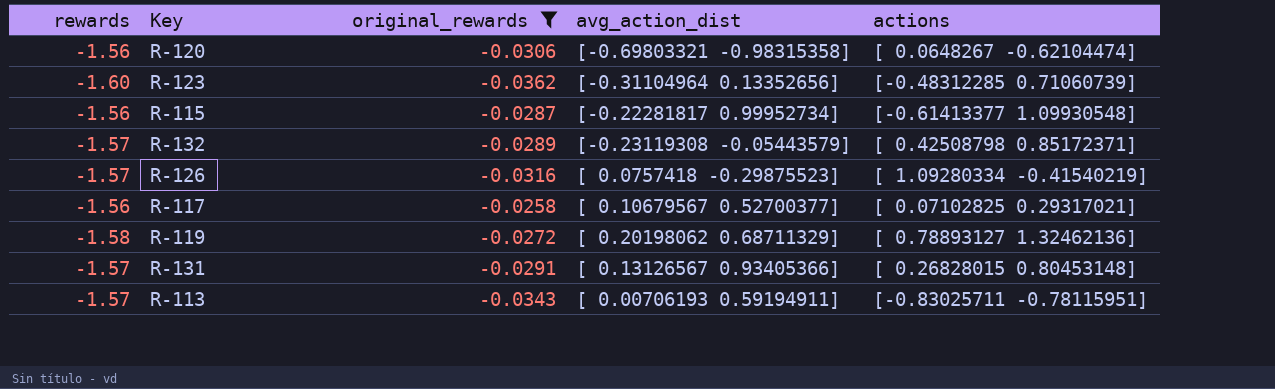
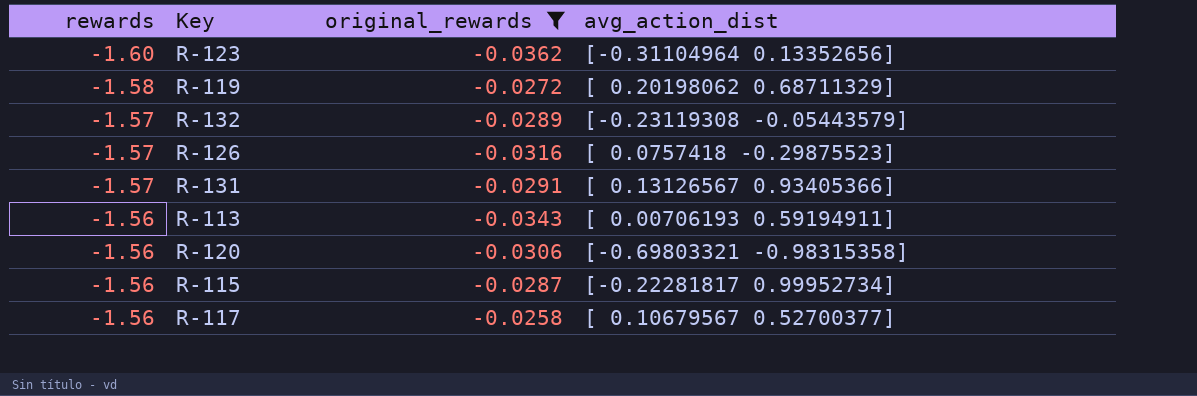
row order: none -> rewards ascending
column actions | position: 5 -> none
R-113 | rewards: -1.57 -> -1.56

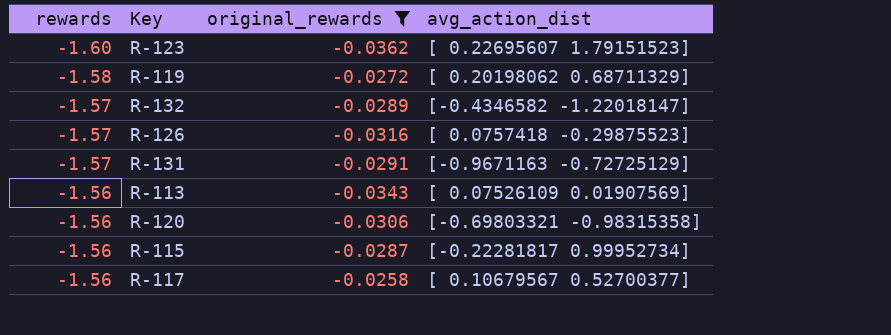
R-123 | avg_action_dist: [-0.31104964 0.13352656] -> [ 0.22695607 1.79151523]
R-132 | avg_action_dist: [-0.23119308 -0.05443579] -> [-0.4346582 -1.22018147]
R-131 | avg_action_dist: [ 0.13126567 0.93405366] -> [-0.9671163 -0.72725129]
R-113 | avg_action_dist: [ 0.00706193 0.59194911] -> [ 0.07526109 0.01907569]

